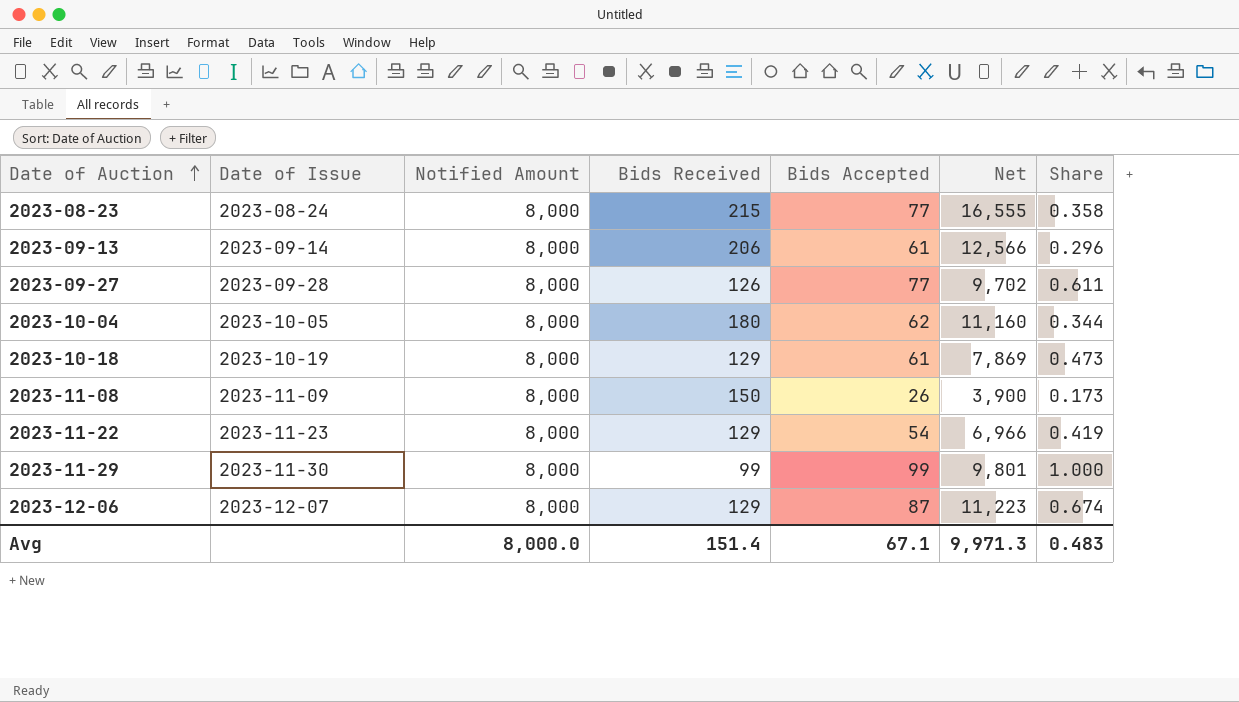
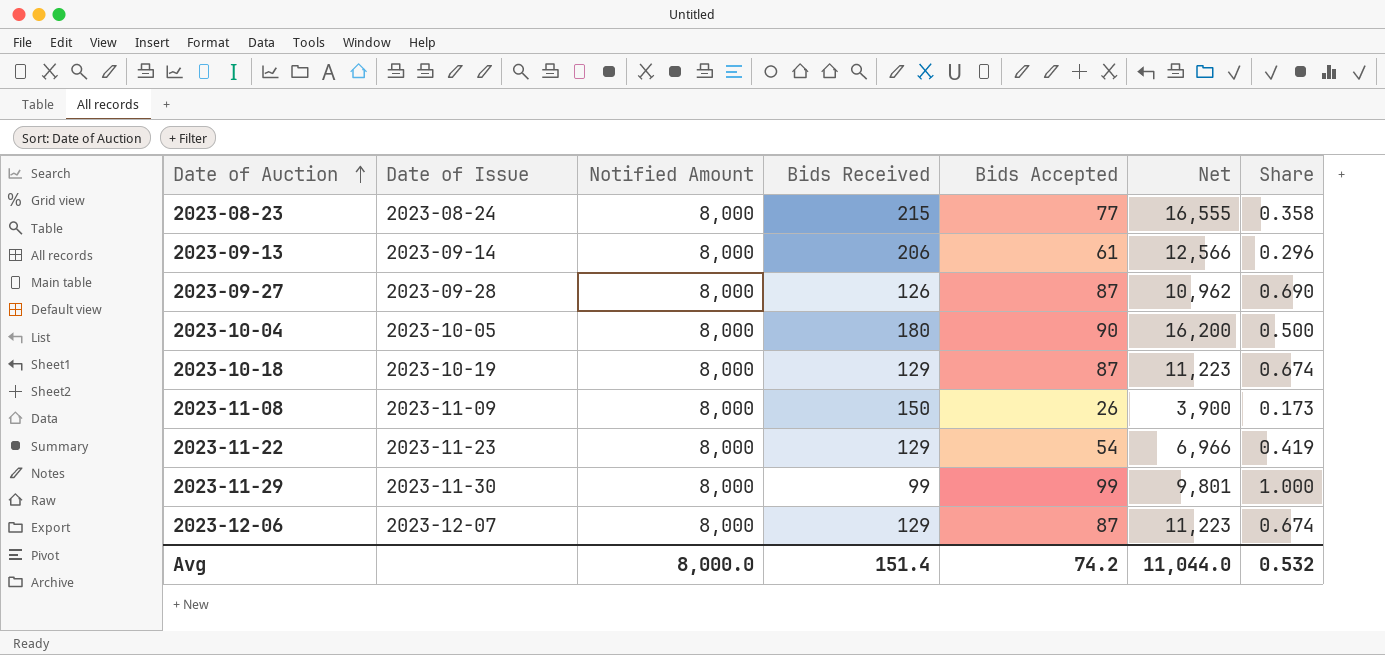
2023-09-27 | Bids Accepted: 77 -> 87
2023-09-27 | Net: 9,702 -> 10,962
2023-09-27 | Share: 0.611 -> 0.690
2023-10-04 | Bids Accepted: 62 -> 90
2023-10-04 | Net: 11,160 -> 16,200
2023-10-04 | Share: 0.344 -> 0.500
2023-10-18 | Bids Accepted: 61 -> 87
2023-10-18 | Net: 7,869 -> 11,223
2023-10-18 | Share: 0.473 -> 0.674
Avg | Bids Accepted: 67.1 -> 74.2
Avg | Net: 9,971.3 -> 11,044.0
Avg | Share: 0.483 -> 0.532

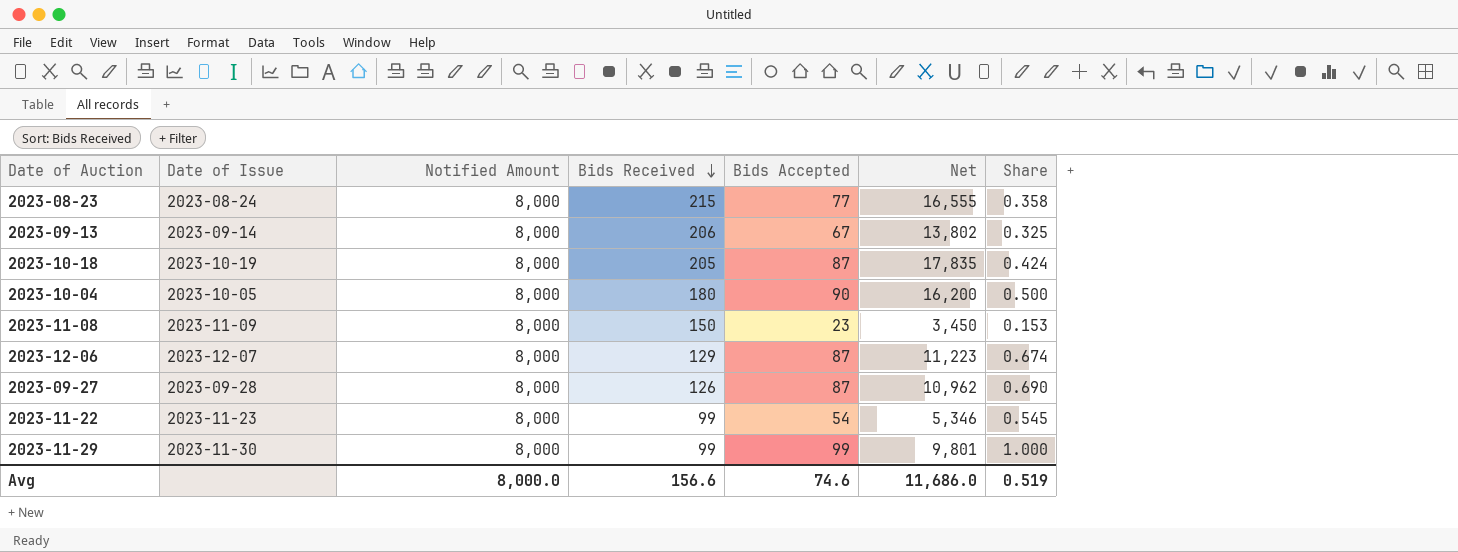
row order: Date of Auction ascending -> Bids Received descending
2023-09-13 | Bids Accepted: 61 -> 67
2023-09-13 | Net: 12,566 -> 13,802
2023-09-13 | Share: 0.296 -> 0.325
2023-10-18 | Bids Received: 129 -> 205
2023-10-18 | Net: 11,223 -> 17,835
2023-10-18 | Share: 0.674 -> 0.424
2023-11-08 | Bids Accepted: 26 -> 23
2023-11-08 | Net: 3,900 -> 3,450
2023-11-08 | Share: 0.173 -> 0.153
2023-11-22 | Bids Received: 129 -> 99
2023-11-22 | Net: 6,966 -> 5,346
2023-11-22 | Share: 0.419 -> 0.545
Avg | Bids Received: 151.4 -> 156.6
Avg | Bids Accepted: 74.2 -> 74.6
Avg | Net: 11,044.0 -> 11,686.0
Avg | Share: 0.532 -> 0.519

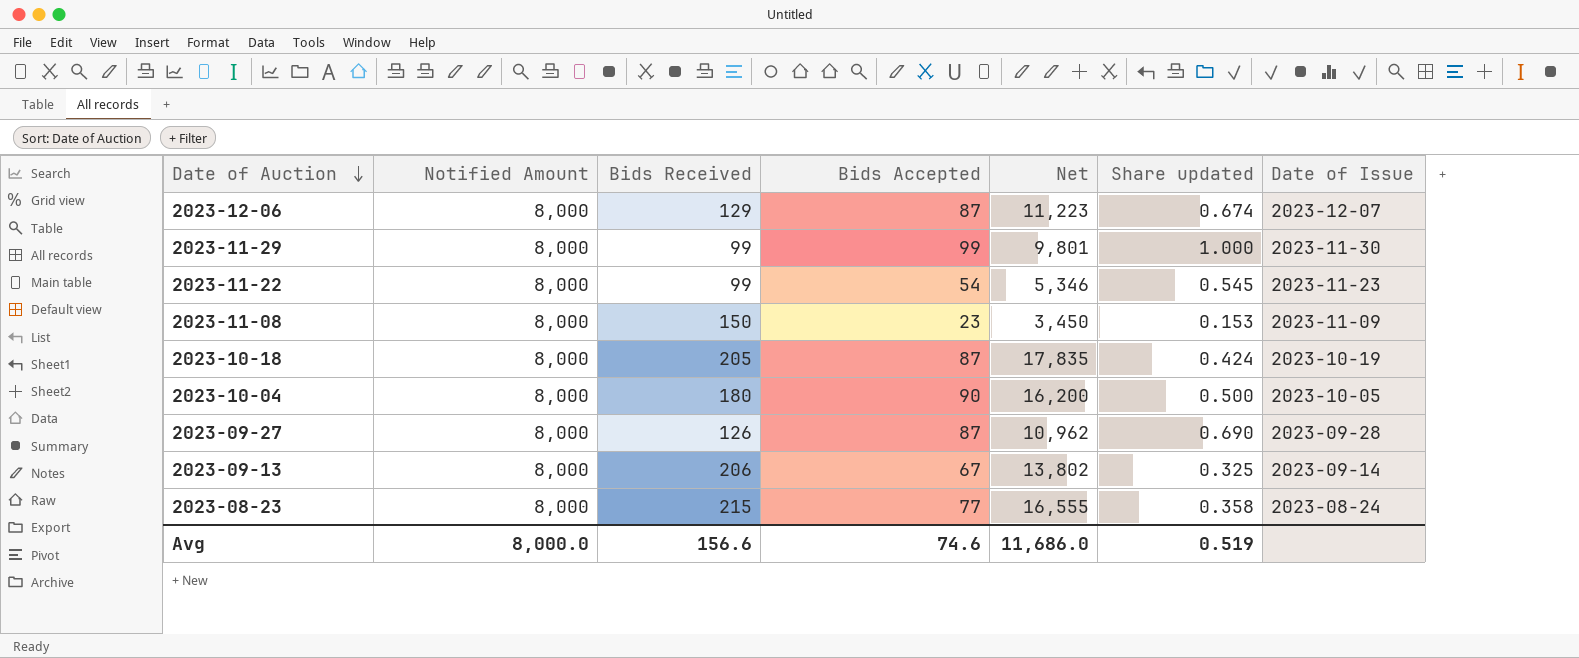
row order: Bids Received descending -> Date of Auction descending
column name: Share -> Share updated
column Date of Issue | position: 2 -> 7

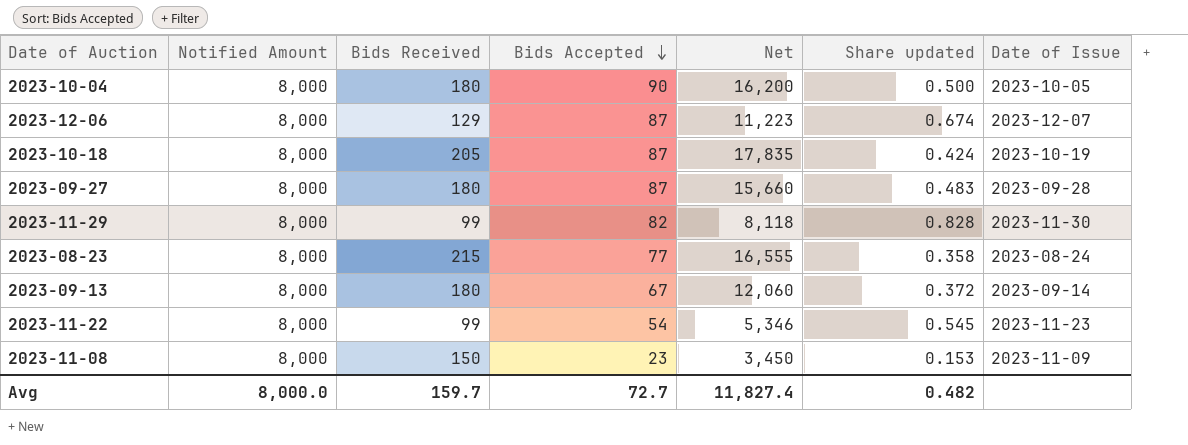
row order: Date of Auction descending -> Bids Accepted descending
2023-09-27 | Bids Received: 126 -> 180
2023-09-27 | Net: 10,962 -> 15,660
2023-09-27 | Share updated: 0.690 -> 0.483
2023-11-29 | Bids Accepted: 99 -> 82
2023-11-29 | Net: 9,801 -> 8,118
2023-11-29 | Share updated: 1.000 -> 0.828
2023-09-13 | Bids Received: 206 -> 180
2023-09-13 | Net: 13,802 -> 12,060
2023-09-13 | Share updated: 0.325 -> 0.372
Avg | Bids Received: 156.6 -> 159.7
Avg | Bids Accepted: 74.6 -> 72.7
Avg | Net: 11,686.0 -> 11,827.4
Avg | Share updated: 0.519 -> 0.482

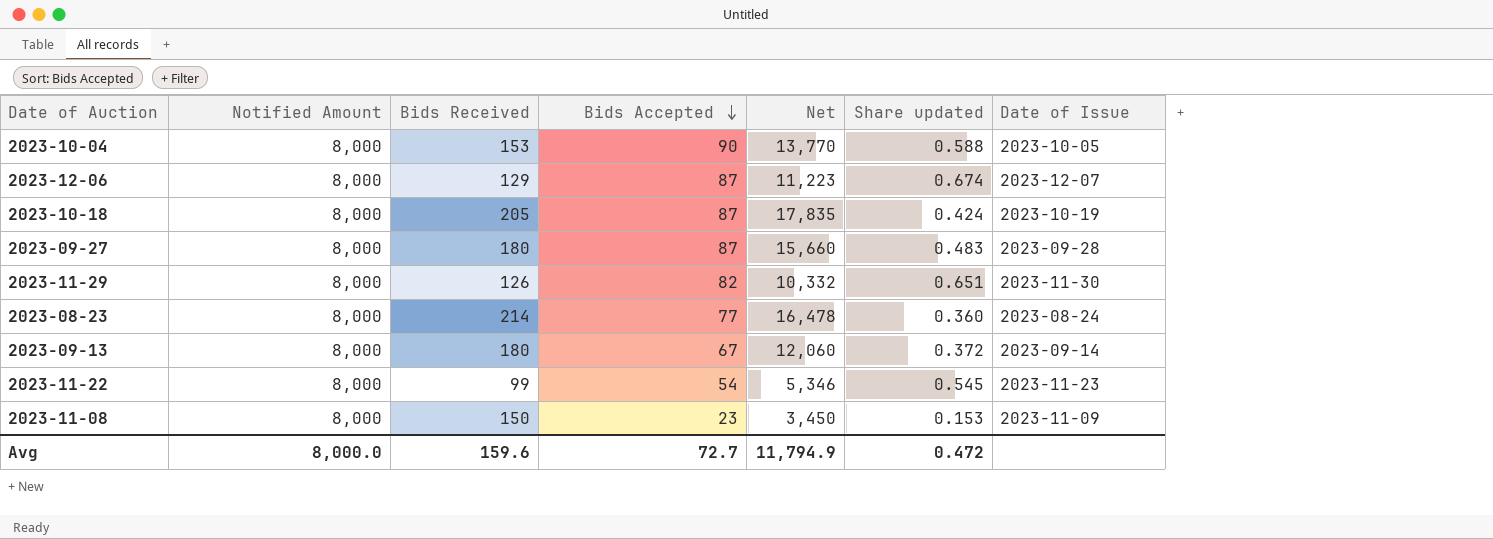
2023-10-04 | Bids Received: 180 -> 153
2023-10-04 | Net: 16,200 -> 13,770
2023-10-04 | Share updated: 0.500 -> 0.588
2023-11-29 | Bids Received: 99 -> 126
2023-11-29 | Net: 8,118 -> 10,332
2023-11-29 | Share updated: 0.828 -> 0.651
2023-08-23 | Bids Received: 215 -> 214
2023-08-23 | Net: 16,555 -> 16,478
2023-08-23 | Share updated: 0.358 -> 0.360
Avg | Bids Received: 159.7 -> 159.6
Avg | Net: 11,827.4 -> 11,794.9
Avg | Share updated: 0.482 -> 0.472

